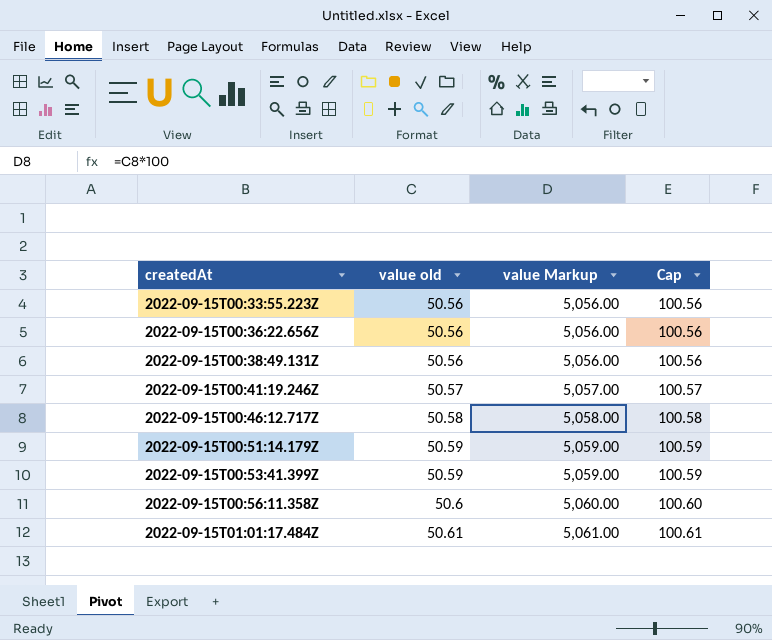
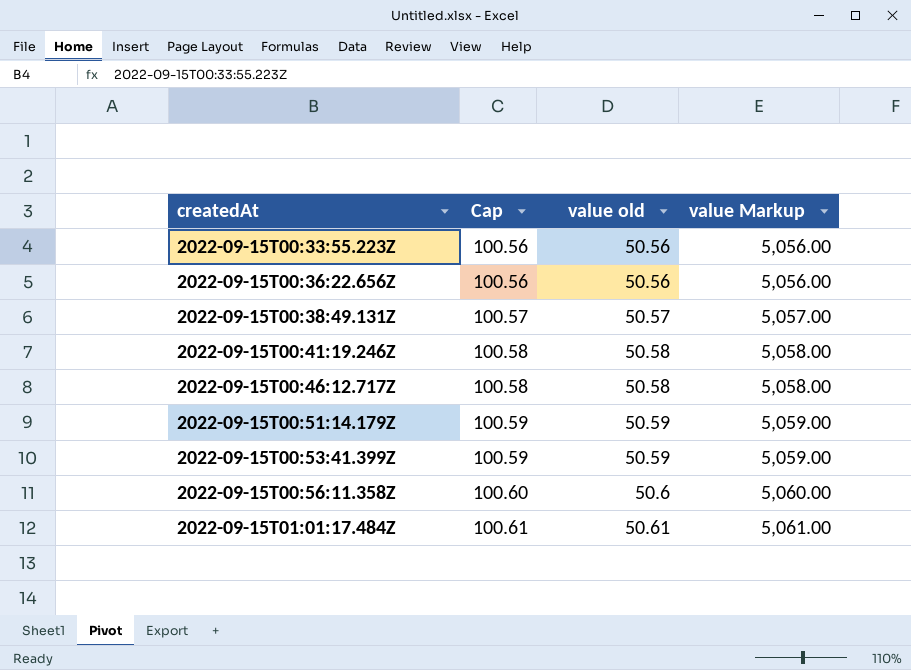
column Cap | position: 4 -> 2
2022-09-15T00:38:49.131Z | Cap: 100.56 -> 100.57
2022-09-15T00:38:49.131Z | value old: 50.56 -> 50.57
2022-09-15T00:38:49.131Z | value Markup: 5,056.00 -> 5,057.00
2022-09-15T00:41:19.246Z | Cap: 100.57 -> 100.58
2022-09-15T00:41:19.246Z | value old: 50.57 -> 50.58
2022-09-15T00:41:19.246Z | value Markup: 5,057.00 -> 5,058.00

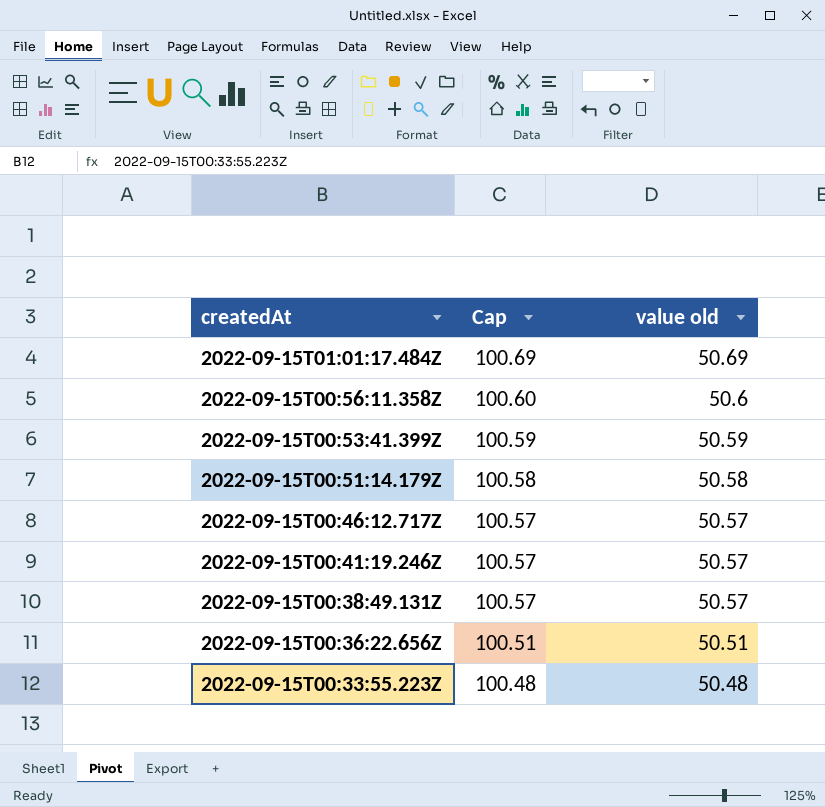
row order: createdAt ascending -> createdAt descending
column value Markup | formula: [value old] * 100 -> none
2022-09-15T01:01:17.484Z | Cap: 100.61 -> 100.69
2022-09-15T01:01:17.484Z | value old: 50.61 -> 50.69
2022-09-15T00:51:14.179Z | Cap: 100.59 -> 100.58
2022-09-15T00:51:14.179Z | value old: 50.59 -> 50.58
2022-09-15T00:46:12.717Z | Cap: 100.58 -> 100.57
2022-09-15T00:46:12.717Z | value old: 50.58 -> 50.57
2022-09-15T00:41:19.246Z | Cap: 100.58 -> 100.57
2022-09-15T00:41:19.246Z | value old: 50.58 -> 50.57
2022-09-15T00:36:22.656Z | Cap: 100.56 -> 100.51
2022-09-15T00:36:22.656Z | value old: 50.56 -> 50.51
2022-09-15T00:33:55.223Z | Cap: 100.56 -> 100.48
2022-09-15T00:33:55.223Z | value old: 50.56 -> 50.48

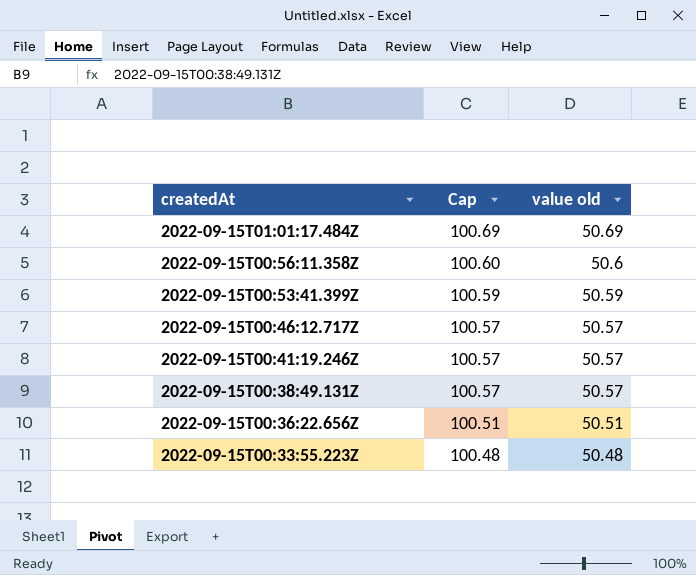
row 2022-09-15T00:51:14.179Z: 100.58 | 50.58 -> none

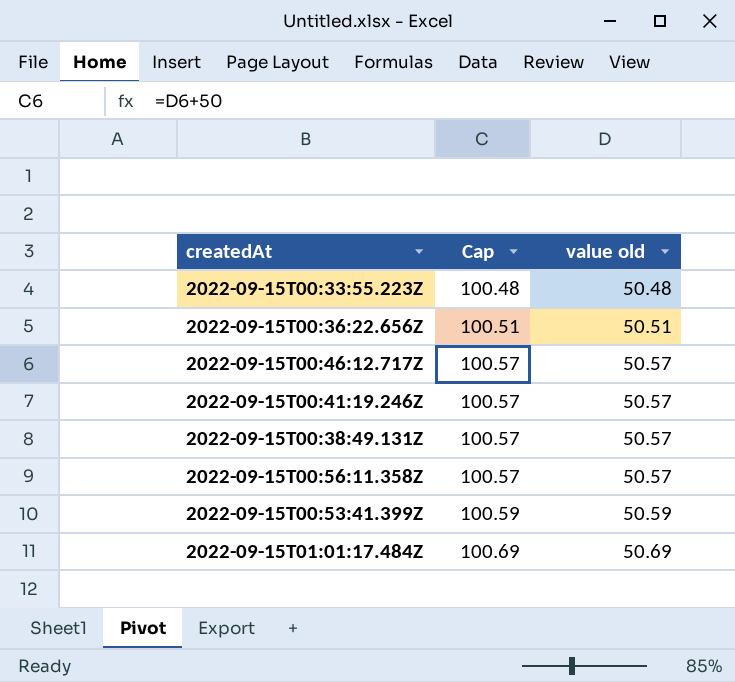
row order: createdAt descending -> Cap ascending
2022-09-15T00:56:11.358Z | Cap: 100.60 -> 100.57
2022-09-15T00:56:11.358Z | value old: 50.6 -> 50.57

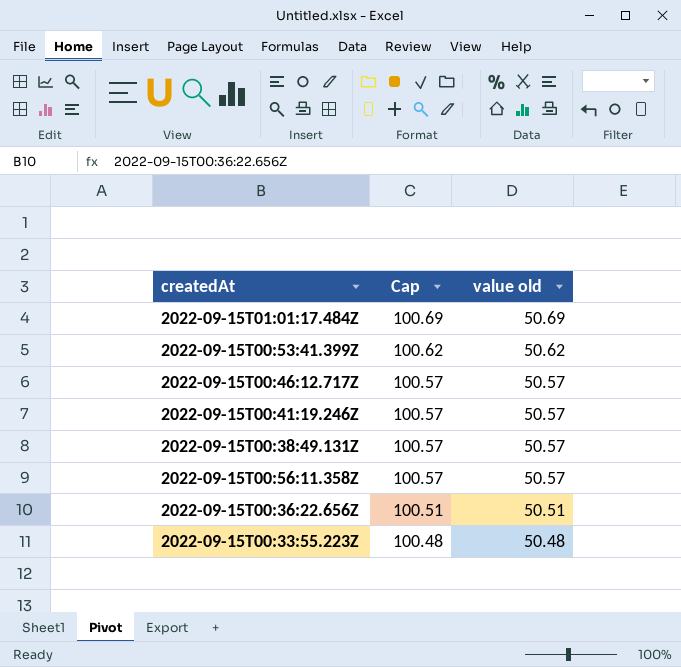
row order: Cap ascending -> Cap descending
2022-09-15T00:53:41.399Z | Cap: 100.59 -> 100.62
2022-09-15T00:53:41.399Z | value old: 50.59 -> 50.62

